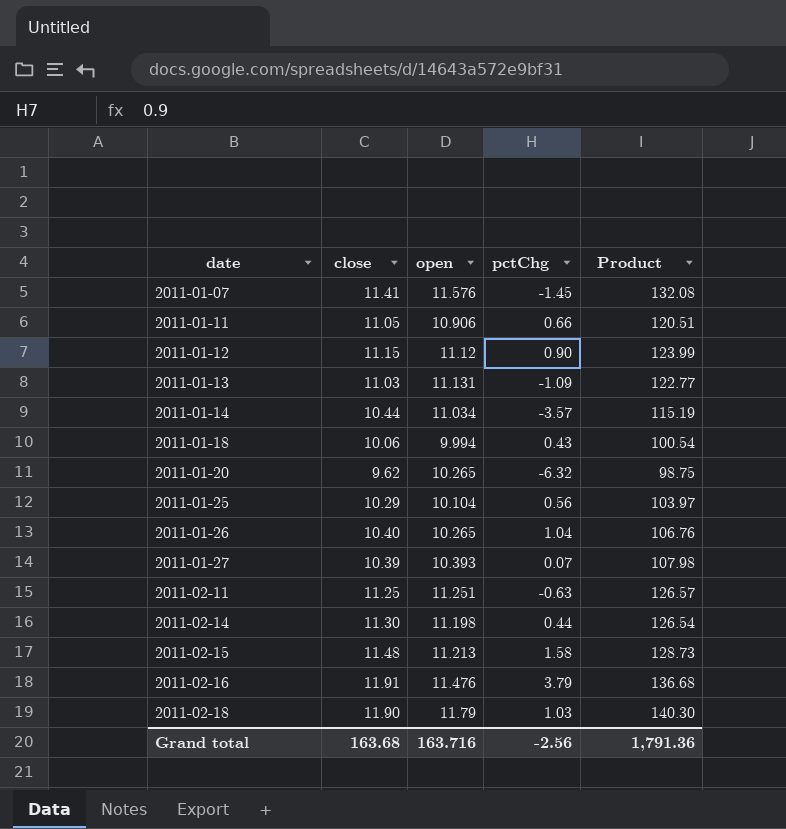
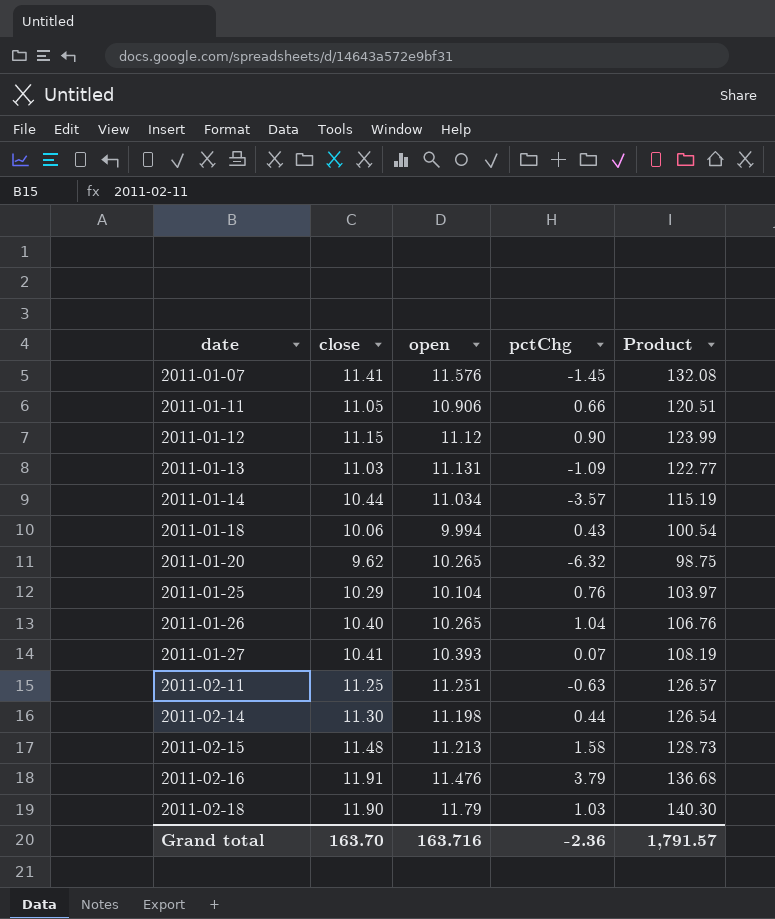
2011-01-25 | pctChg: 0.56 -> 0.76
2011-01-27 | close: 10.39 -> 10.41
2011-01-27 | Product: 107.98 -> 108.19
Grand total | close: 163.68 -> 163.70
Grand total | pctChg: -2.56 -> -2.36
Grand total | Product: 1,791.36 -> 1,791.57

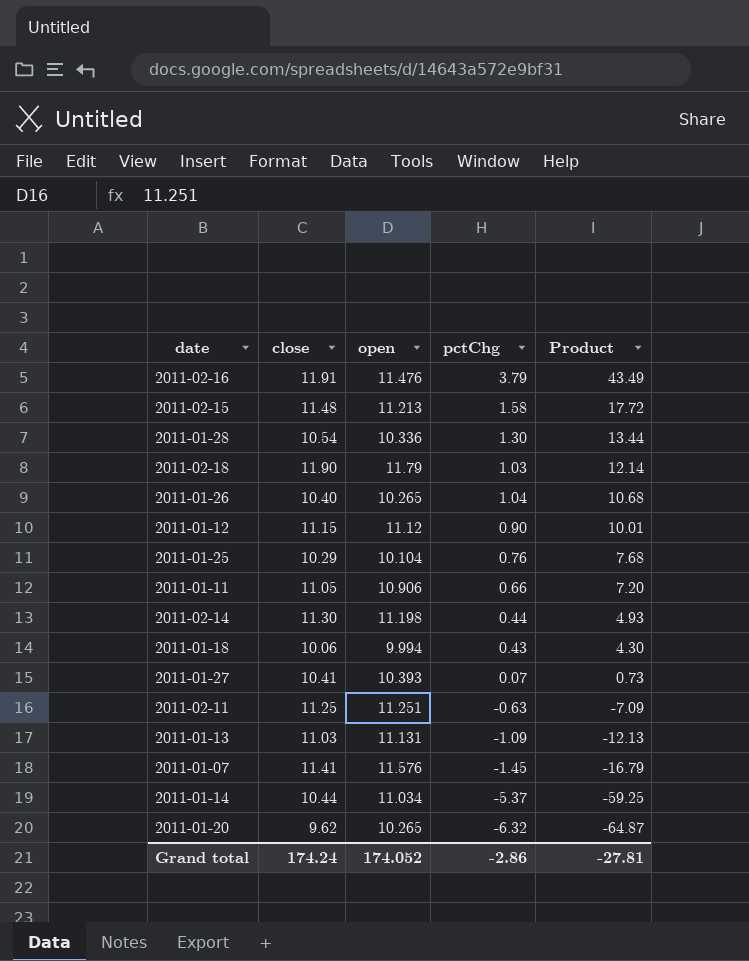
row order: date ascending -> Product descending
column Product | formula: [close] * [open] -> [open] * [pctChg]
row 2011-01-28: none -> 10.54 | 10.336 | 1.30 | 13.44
2011-01-14 | pctChg: -3.57 -> -5.37
Grand total | close: 163.70 -> 174.24
Grand total | open: 163.716 -> 174.052
Grand total | pctChg: -2.36 -> -2.86
Grand total | Product: 1,791.57 -> -27.81

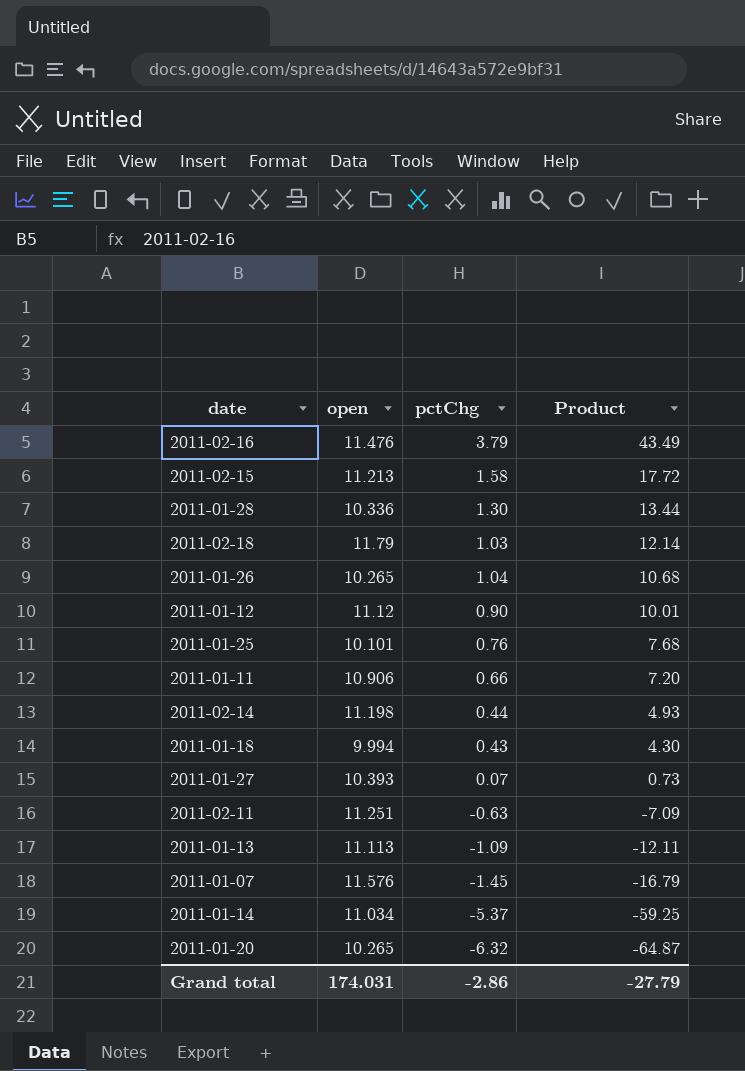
column close | position: 2 -> none
2011-01-25 | open: 10.104 -> 10.101
2011-01-13 | open: 11.131 -> 11.113
2011-01-13 | Product: -12.13 -> -12.11
Grand total | open: 174.052 -> 174.031
Grand total | Product: -27.81 -> -27.79

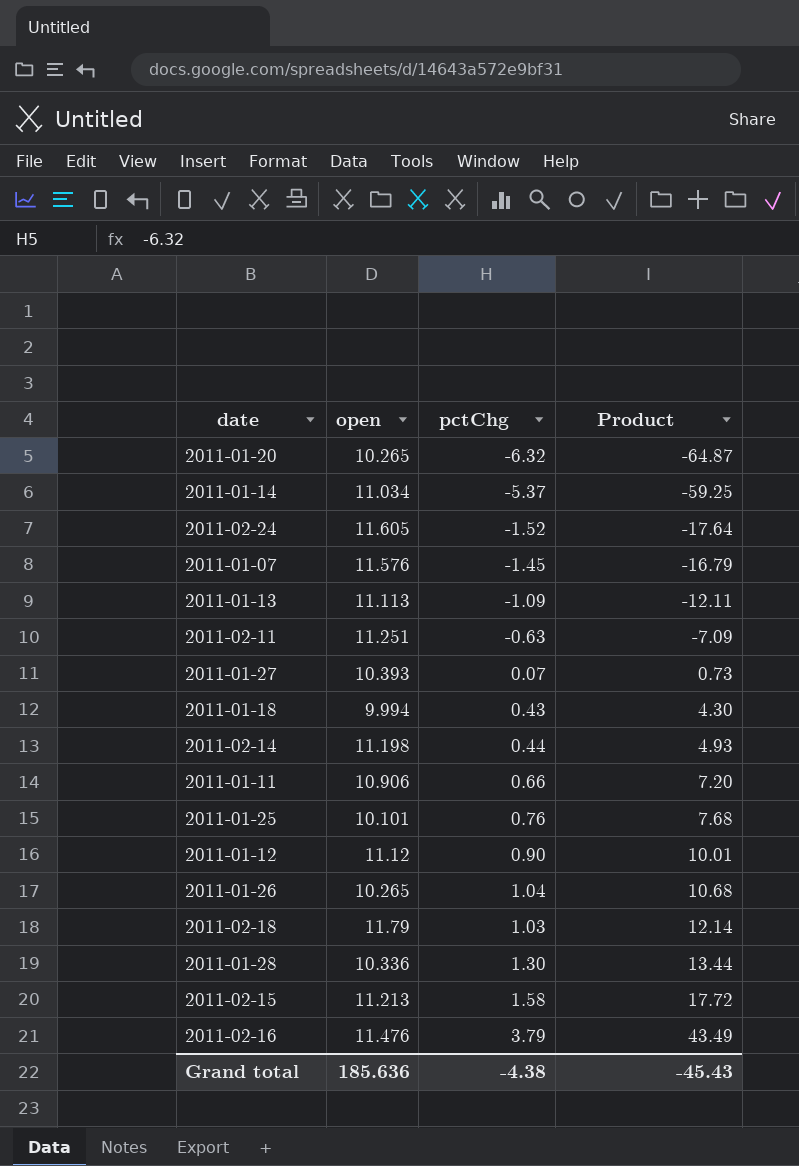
row order: Product descending -> Product ascending
row 2011-02-24: none -> 11.605 | -1.52 | -17.64
Grand total | open: 174.031 -> 185.636
Grand total | pctChg: -2.86 -> -4.38
Grand total | Product: -27.79 -> -45.43

